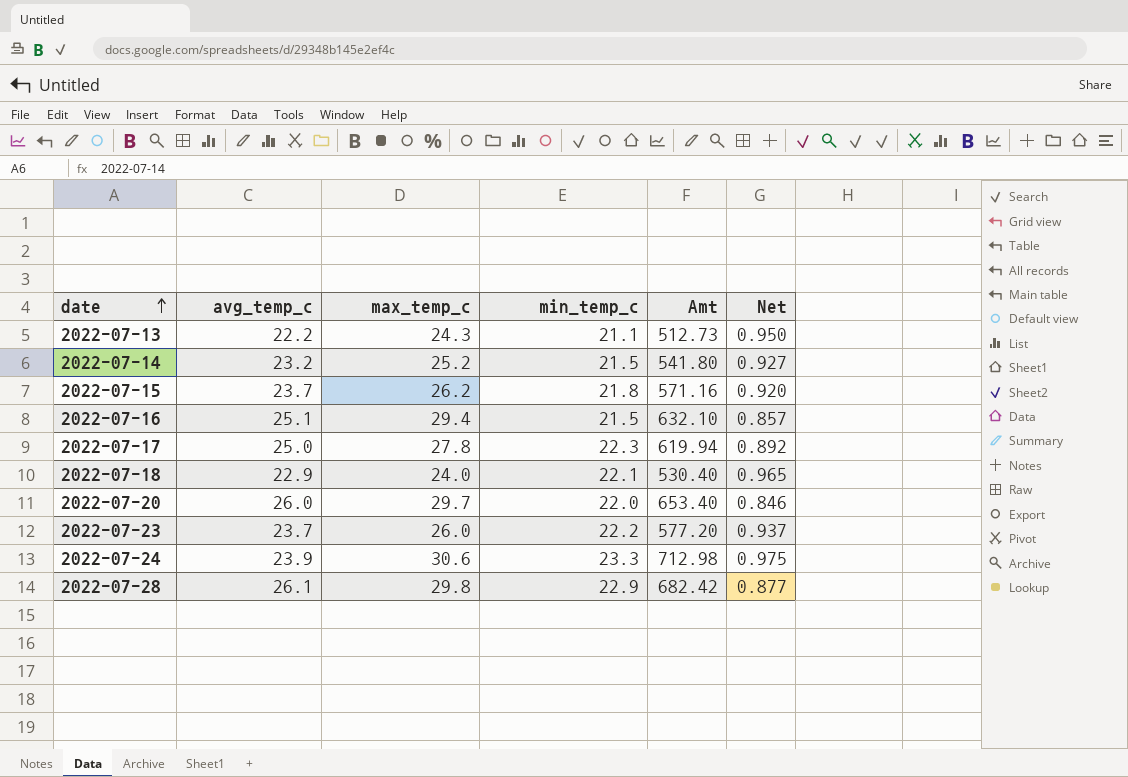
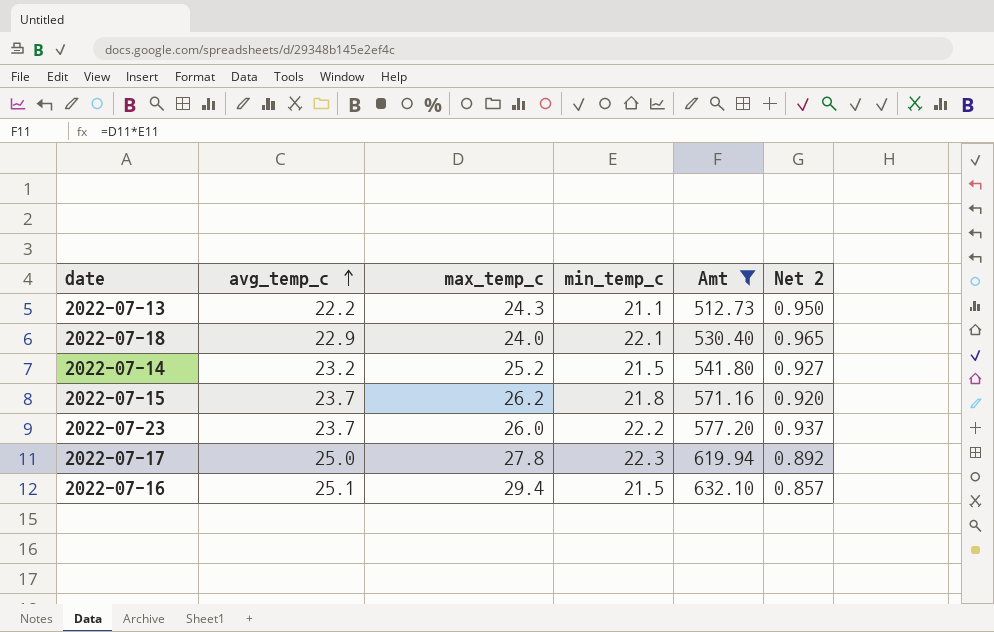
filter: none -> Amt <= 632.10
row order: date ascending -> avg_temp_c ascending
column name: Net -> Net 2

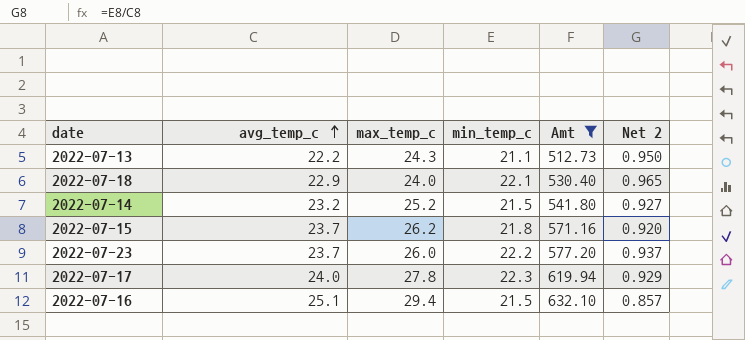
2022-07-17 | avg_temp_c: 25.0 -> 24.0
2022-07-17 | Net 2: 0.892 -> 0.929

